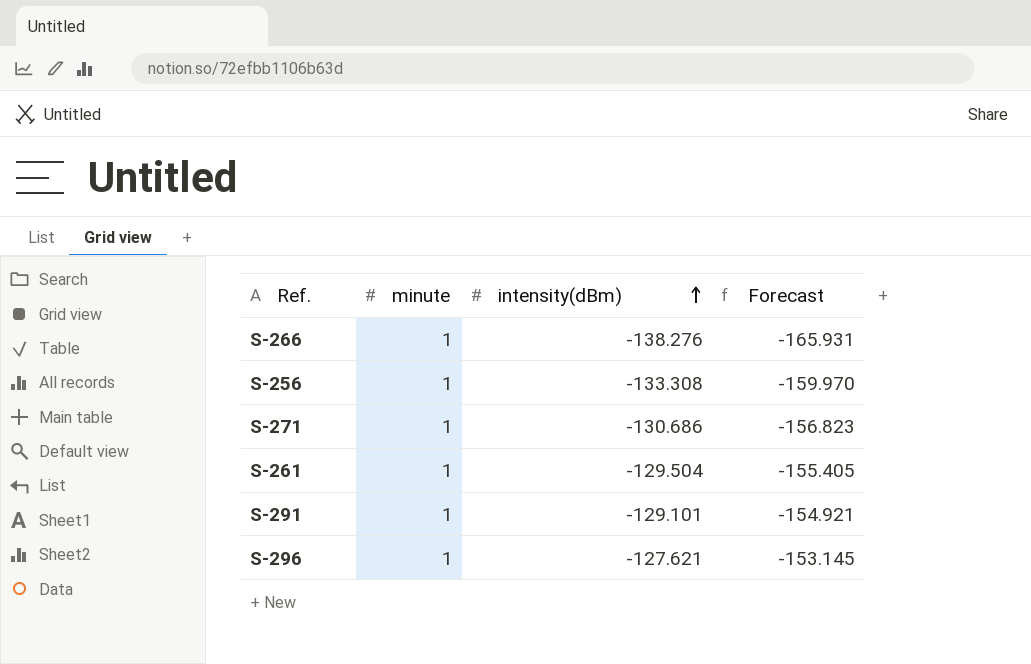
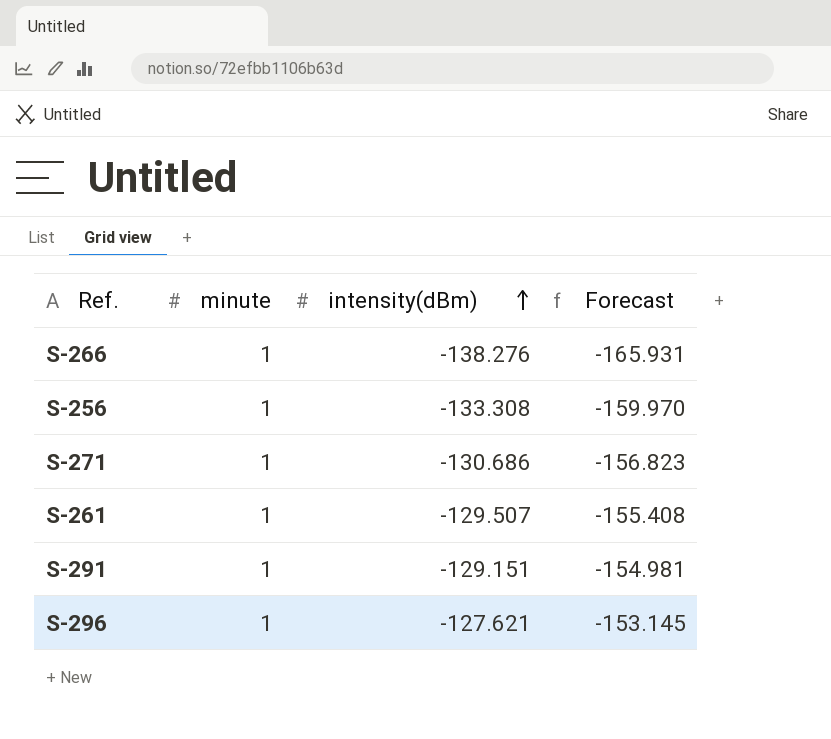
S-261 | intensity(dBm): -129.504 -> -129.507
S-261 | Forecast: -155.405 -> -155.408
S-291 | intensity(dBm): -129.101 -> -129.151
S-291 | Forecast: -154.921 -> -154.981

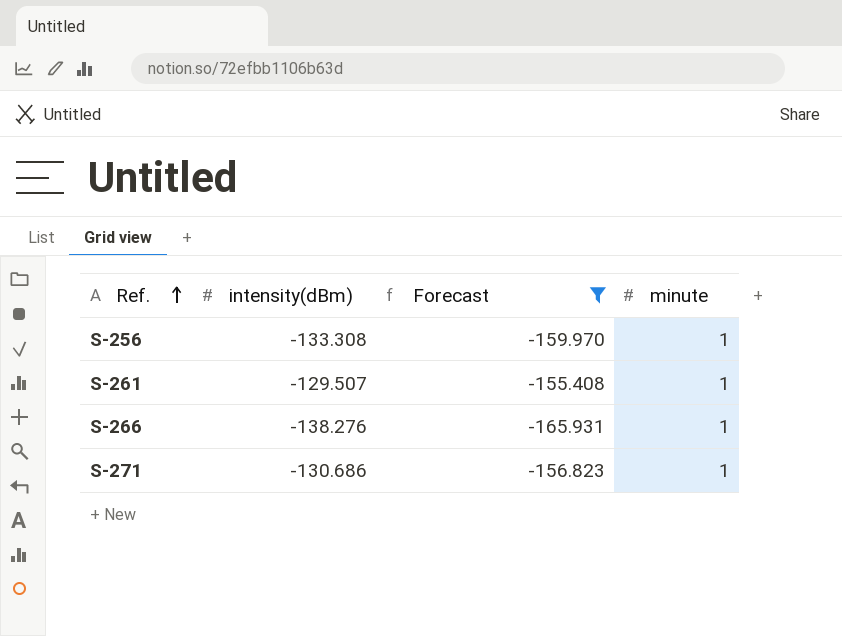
filter: none -> Forecast <= -155.408
row order: intensity(dBm) ascending -> Ref. ascending
column minute | position: 2 -> 4

